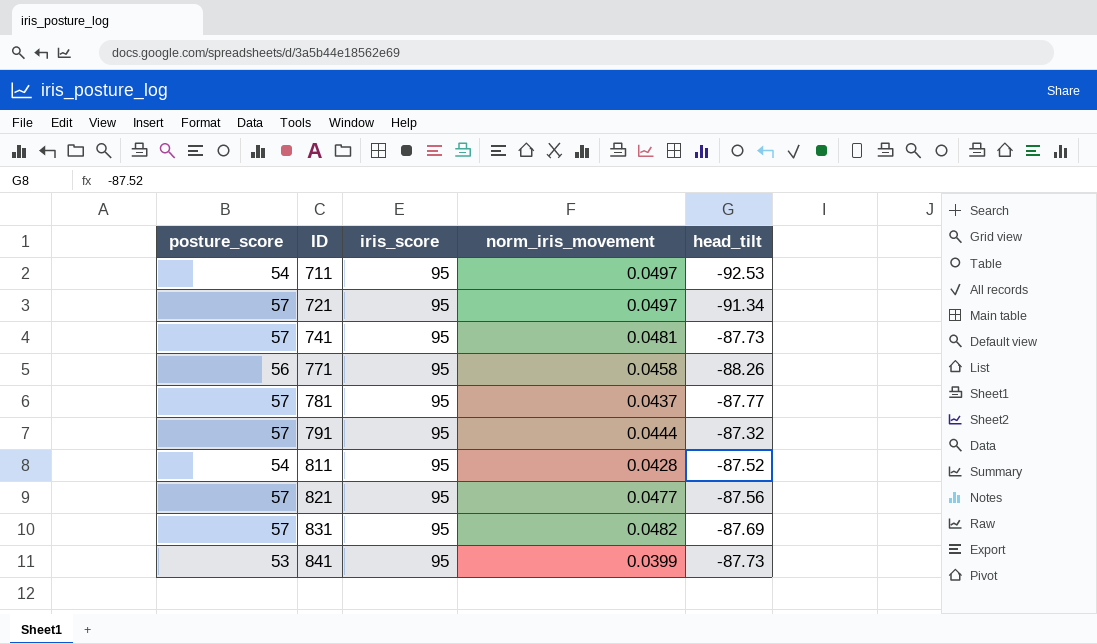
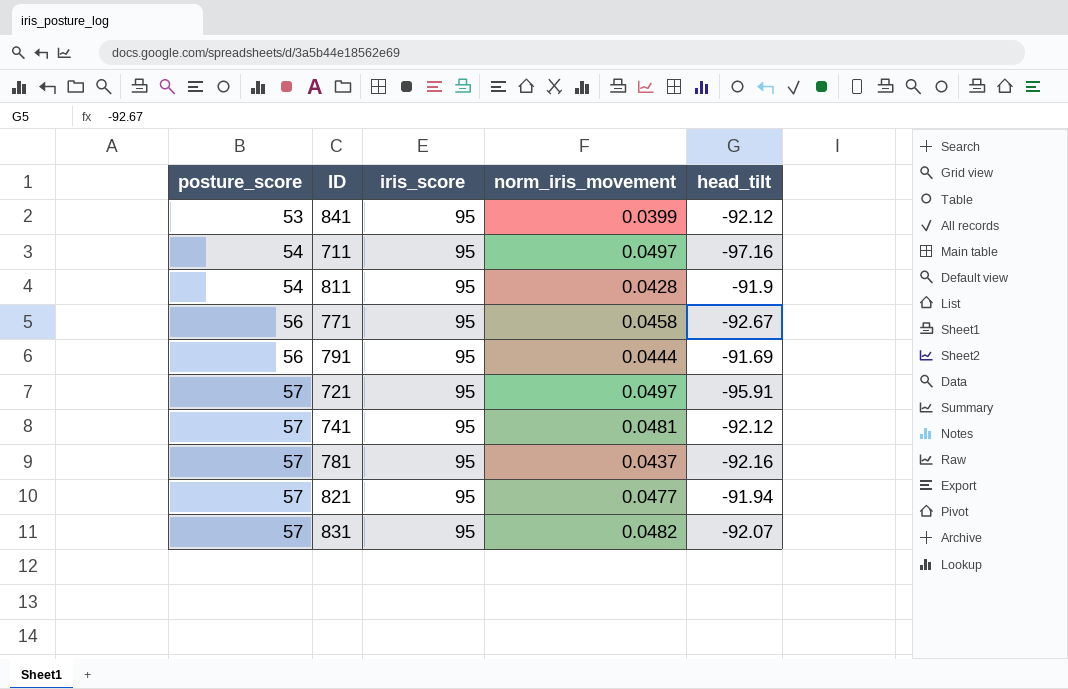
row order: ID ascending -> posture_score ascending
841 | head_tilt: -87.73 -> -92.12
711 | head_tilt: -92.53 -> -97.16
811 | head_tilt: -87.52 -> -91.9
771 | head_tilt: -88.26 -> -92.67
791 | posture_score: 57 -> 56
791 | head_tilt: -87.32 -> -91.69
721 | head_tilt: -91.34 -> -95.91
741 | head_tilt: -87.73 -> -92.12
781 | head_tilt: -87.77 -> -92.16
821 | head_tilt: -87.56 -> -91.94
831 | head_tilt: -87.69 -> -92.07

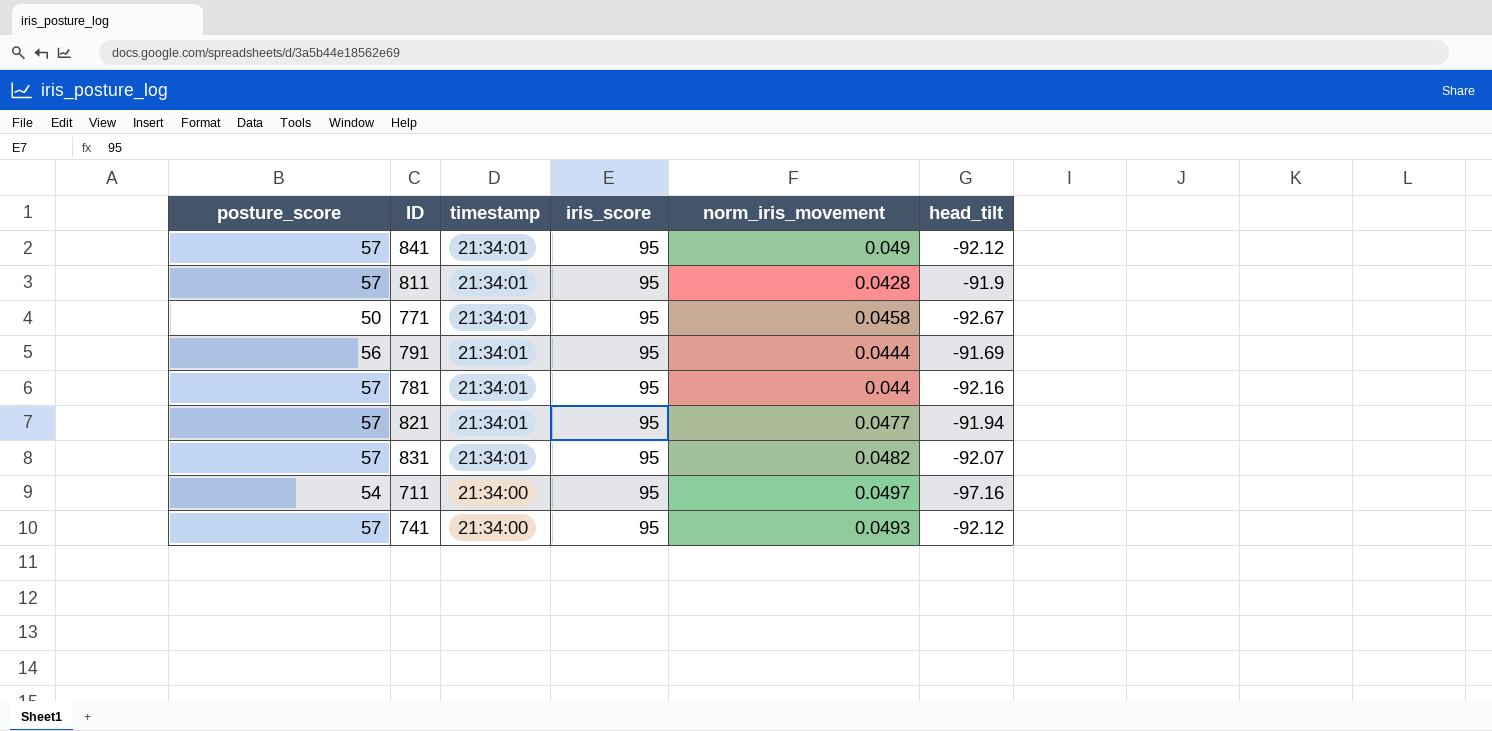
row order: posture_score ascending -> timestamp descending
column timestamp | position: none -> 3
row 721: 57 | 95 | 0.0497 | -95.91 -> none
841 | posture_score: 53 -> 57
841 | norm_iris_movement: 0.0399 -> 0.049
811 | posture_score: 54 -> 57
771 | posture_score: 56 -> 50
781 | norm_iris_movement: 0.0437 -> 0.044
741 | norm_iris_movement: 0.0481 -> 0.0493

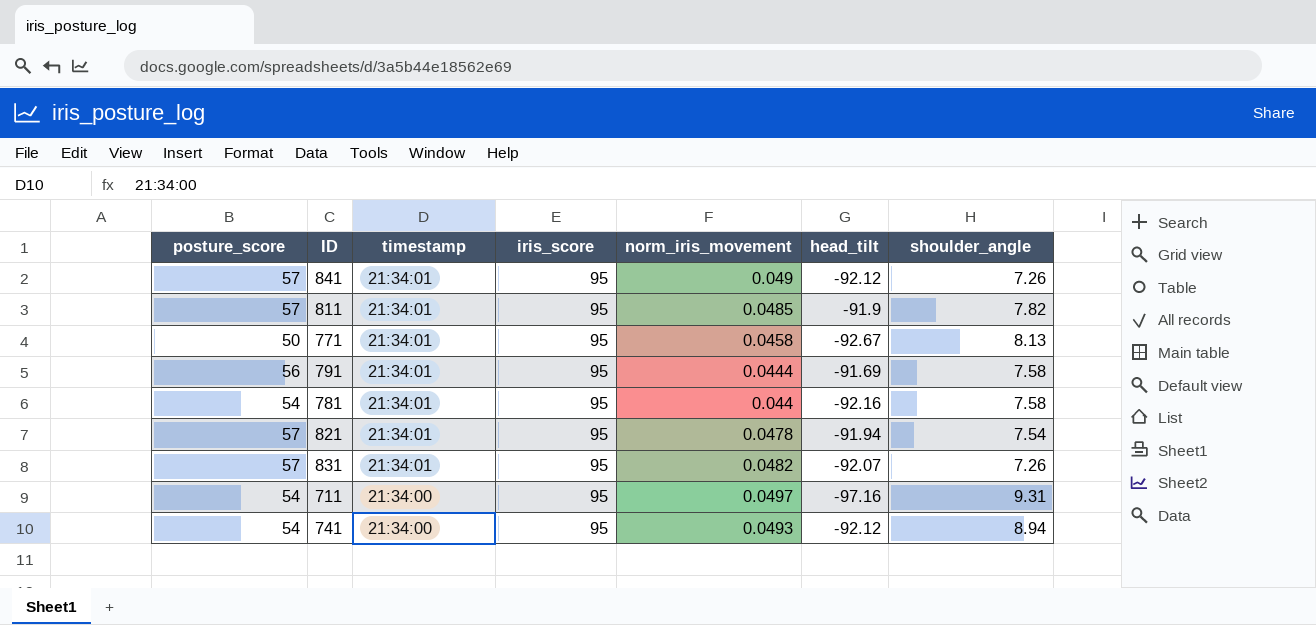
column shoulder_angle | position: none -> 7
811 | norm_iris_movement: 0.0428 -> 0.0485
781 | posture_score: 57 -> 54
821 | norm_iris_movement: 0.0477 -> 0.0478
741 | posture_score: 57 -> 54

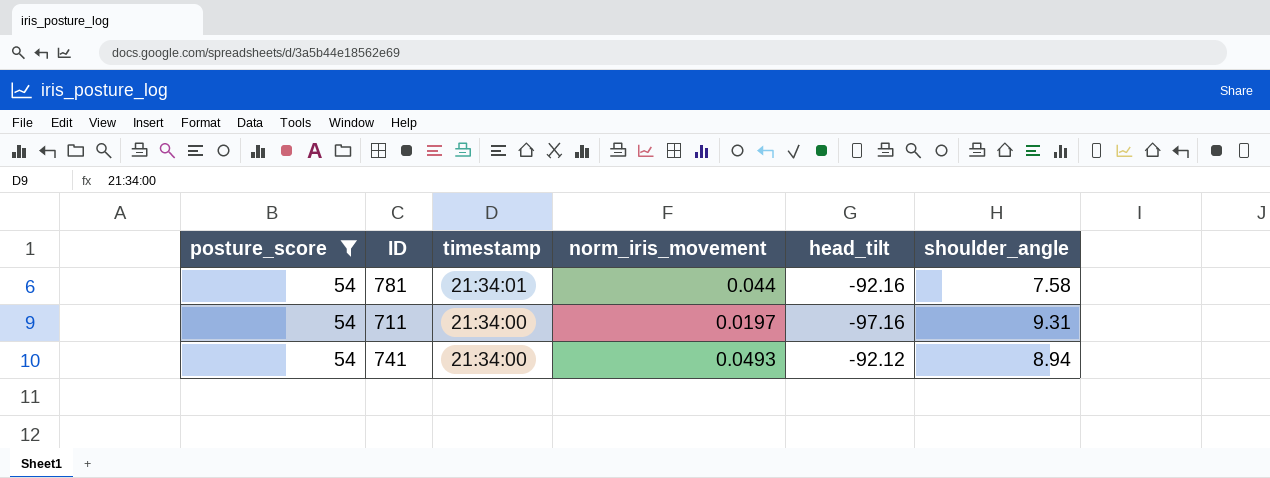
filter: none -> posture_score = 54
column iris_score | position: 4 -> none
711 | norm_iris_movement: 0.0497 -> 0.0197

